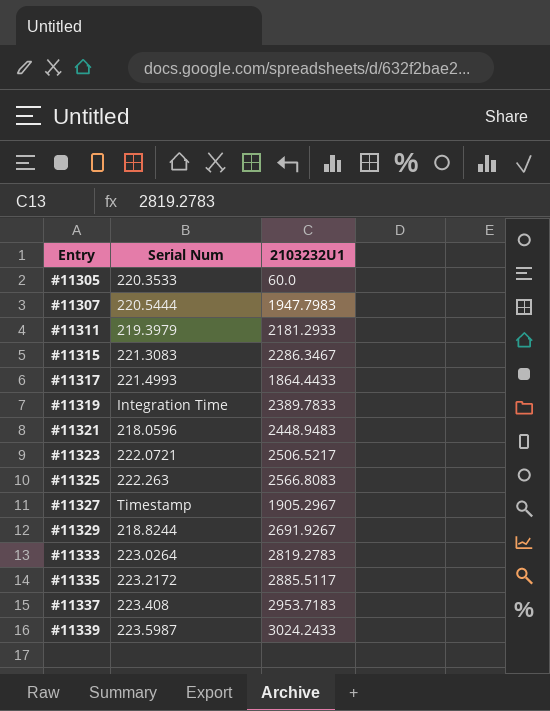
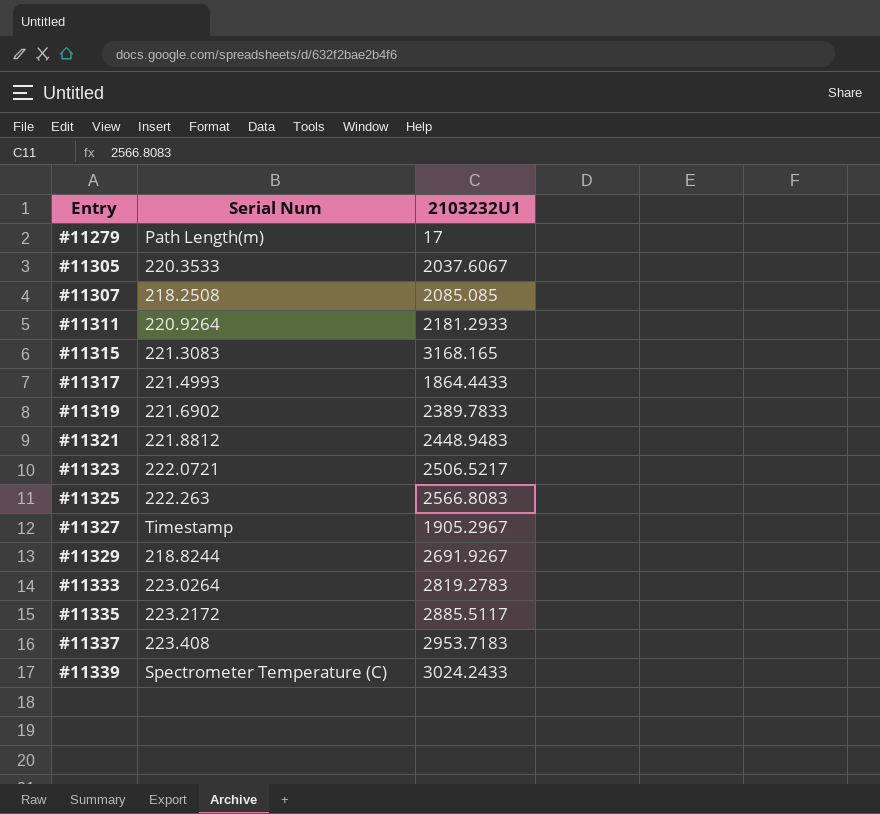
row #11279: none -> Path Length(m) | 17
#11305 | 2103232U1: 60.0 -> 2037.6067
#11307 | Serial Num: 220.5444 -> 218.2508
#11307 | 2103232U1: 1947.7983 -> 2085.085
#11311 | Serial Num: 219.3979 -> 220.9264
#11315 | 2103232U1: 2286.3467 -> 3168.165
#11319 | Serial Num: Integration Time -> 221.6902
#11321 | Serial Num: 218.0596 -> 221.8812
#11339 | Serial Num: 223.5987 -> Spectrometer Temperature (C)

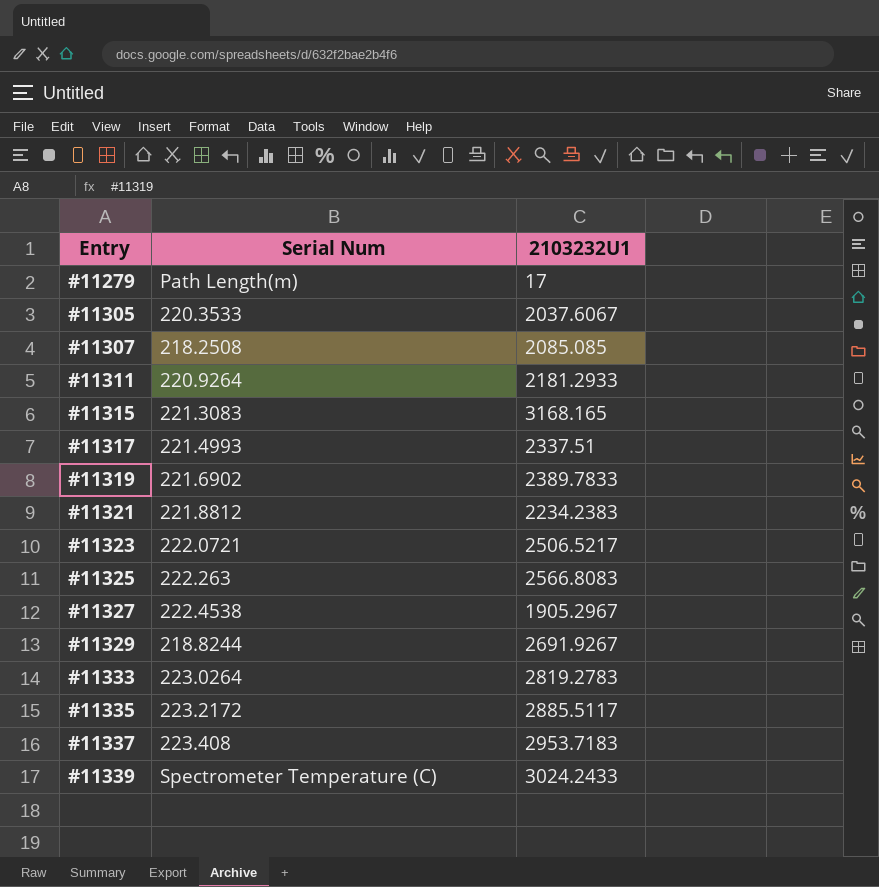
#11317 | 2103232U1: 1864.4433 -> 2337.51
#11321 | 2103232U1: 2448.9483 -> 2234.2383
#11327 | Serial Num: Timestamp -> 222.4538

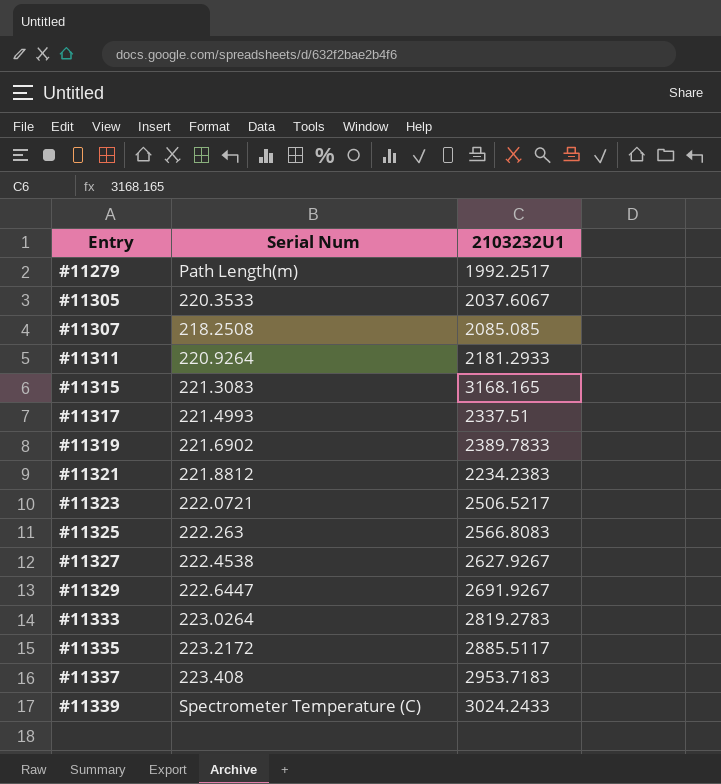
#11279 | 2103232U1: 17 -> 1992.2517
#11327 | 2103232U1: 1905.2967 -> 2627.9267
#11329 | Serial Num: 218.8244 -> 222.6447

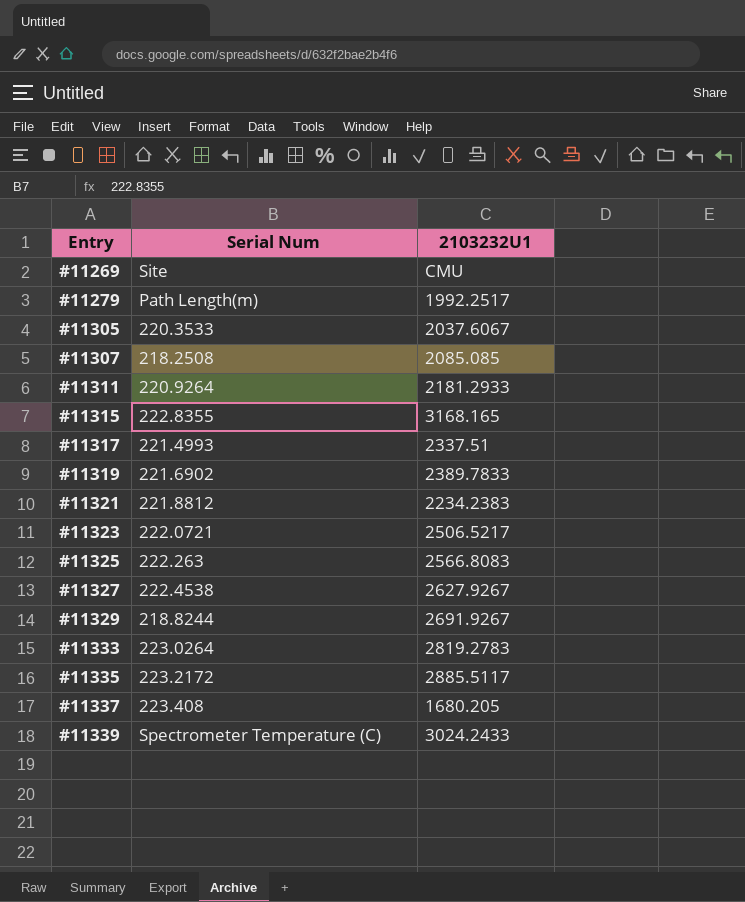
row #11269: none -> Site | CMU
#11315 | Serial Num: 221.3083 -> 222.8355
#11329 | Serial Num: 222.6447 -> 218.8244
#11337 | 2103232U1: 2953.7183 -> 1680.205

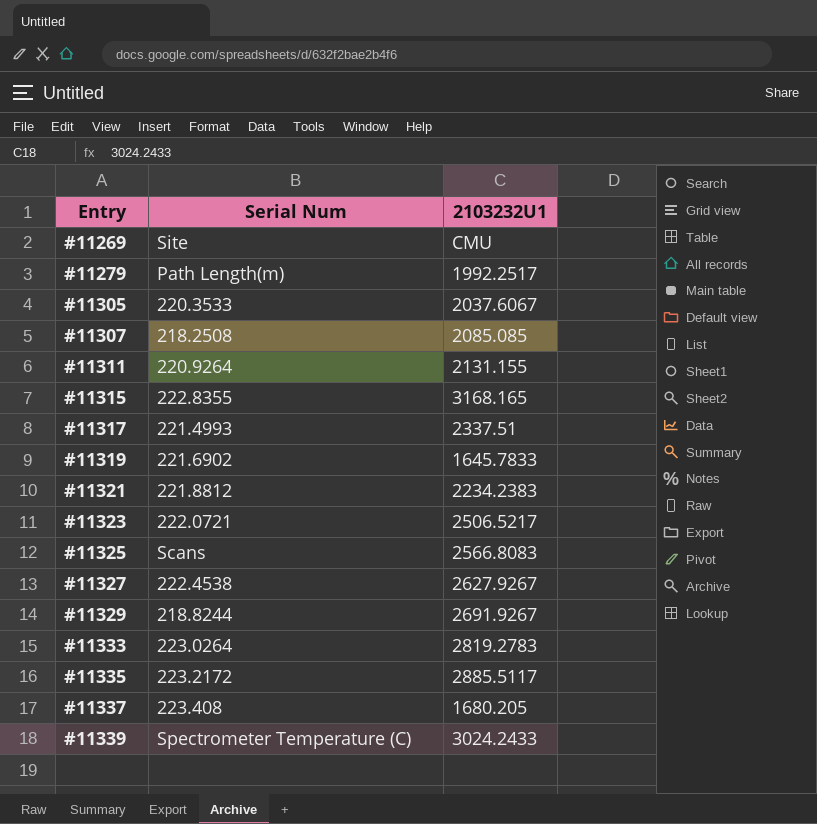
#11311 | 2103232U1: 2181.2933 -> 2131.155
#11319 | 2103232U1: 2389.7833 -> 1645.7833
#11325 | Serial Num: 222.263 -> Scans

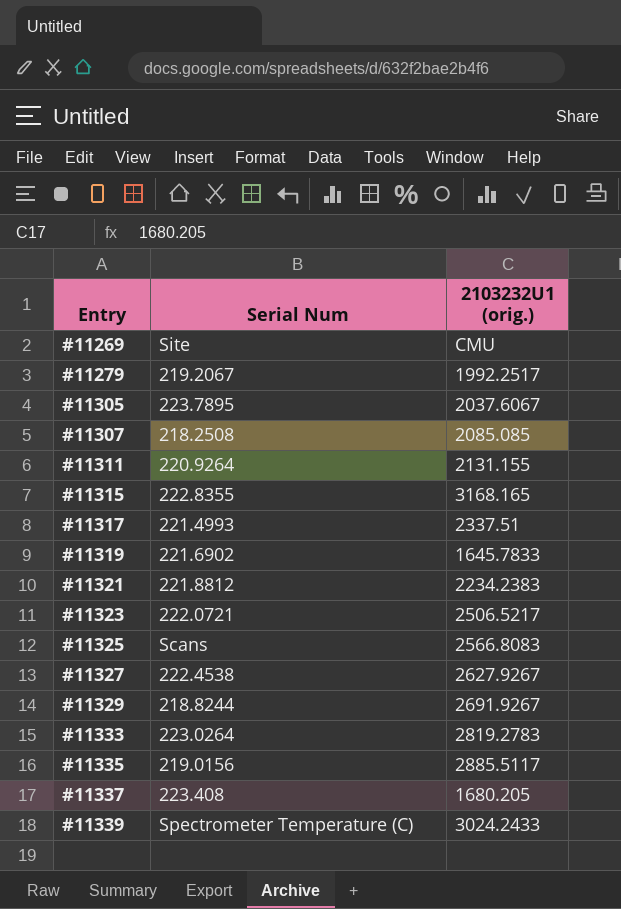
column name: 2103232U1 -> 2103232U1 (orig.)
#11279 | Serial Num: Path Length(m) -> 219.2067
#11305 | Serial Num: 220.3533 -> 223.7895
#11335 | Serial Num: 223.2172 -> 219.0156

